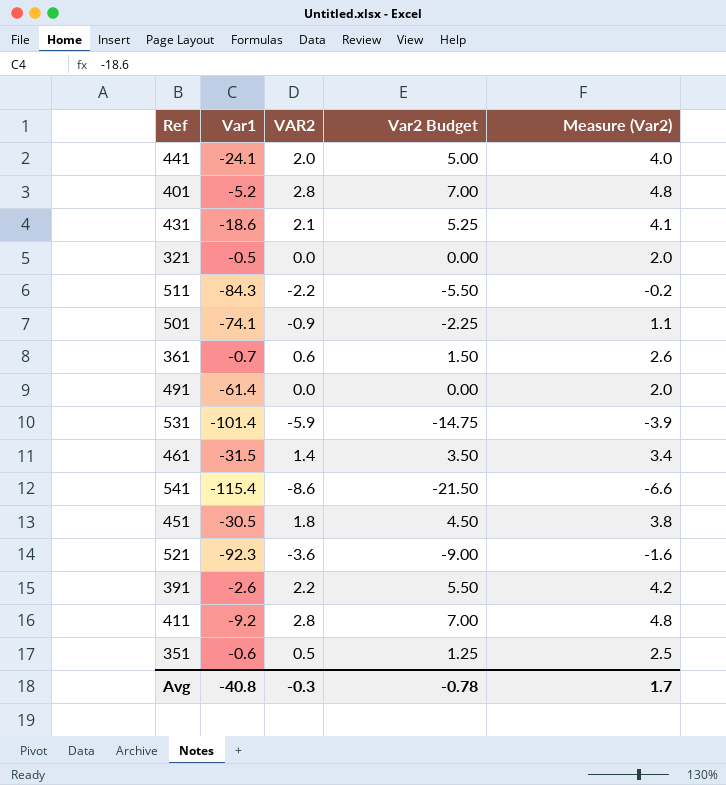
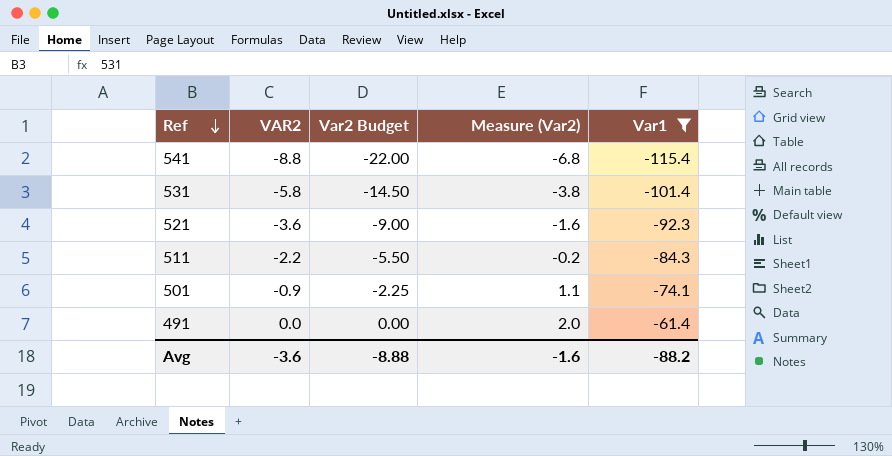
filter: none -> Var1 <= -61.4
row order: none -> Ref descending
column Var1 | position: 2 -> 5
541 | VAR2: -8.6 -> -8.8
541 | Var2 Budget: -21.50 -> -22.00
541 | Measure (Var2): -6.6 -> -6.8
531 | VAR2: -5.9 -> -5.8
531 | Var2 Budget: -14.75 -> -14.50
531 | Measure (Var2): -3.9 -> -3.8
Avg | VAR2: -0.3 -> -3.6
Avg | Var2 Budget: -0.78 -> -8.88
Avg | Measure (Var2): 1.7 -> -1.6
Avg | Var1: -40.8 -> -88.2

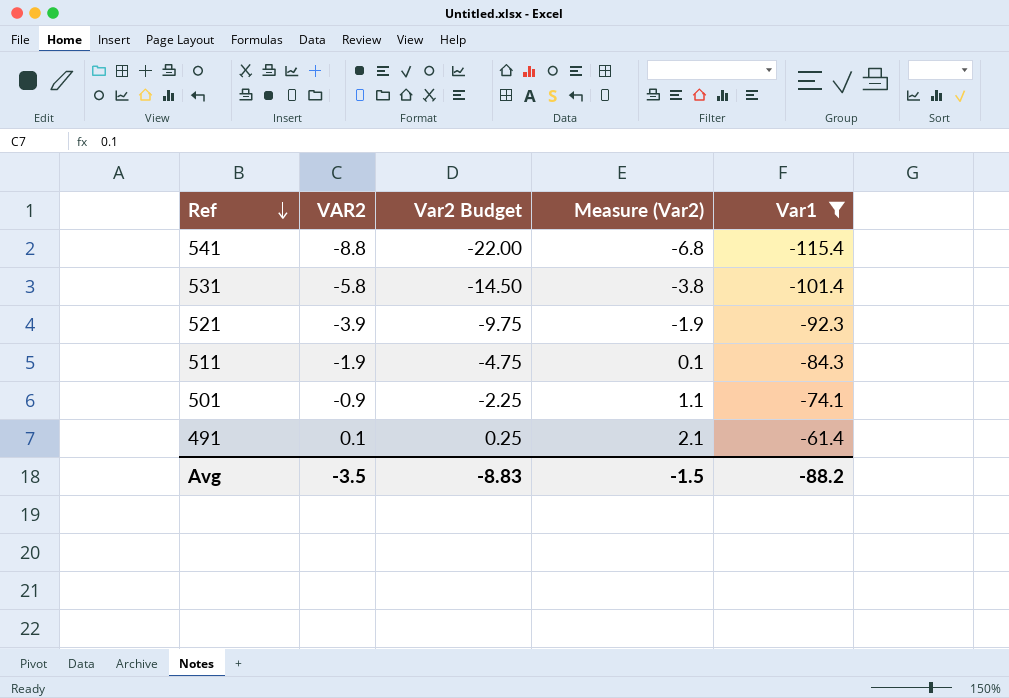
521 | VAR2: -3.6 -> -3.9
521 | Var2 Budget: -9.00 -> -9.75
521 | Measure (Var2): -1.6 -> -1.9
511 | VAR2: -2.2 -> -1.9
511 | Var2 Budget: -5.50 -> -4.75
511 | Measure (Var2): -0.2 -> 0.1
491 | VAR2: 0.0 -> 0.1
491 | Var2 Budget: 0.00 -> 0.25
491 | Measure (Var2): 2.0 -> 2.1
Avg | VAR2: -3.6 -> -3.5
Avg | Var2 Budget: -8.88 -> -8.83
Avg | Measure (Var2): -1.6 -> -1.5

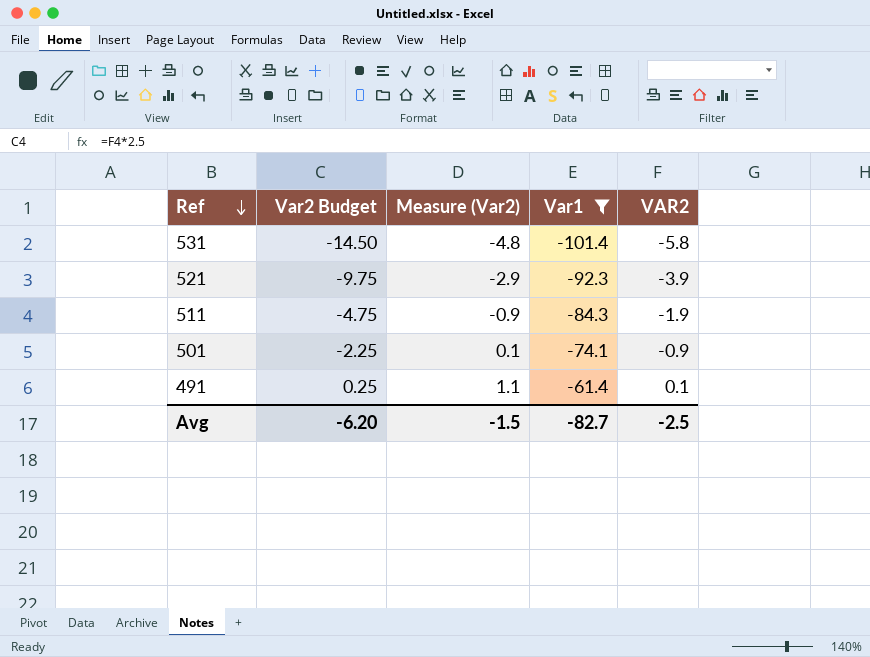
column Measure (Var2) | formula: [VAR2] + 2 -> [VAR2] + 1
column VAR2 | position: 2 -> 5
row 541: -8.8 | -22.00 | -6.8 | -115.4 -> none
Avg | Var2 Budget: -8.83 -> -6.20
Avg | Var1: -88.2 -> -82.7
Avg | VAR2: -3.5 -> -2.5

